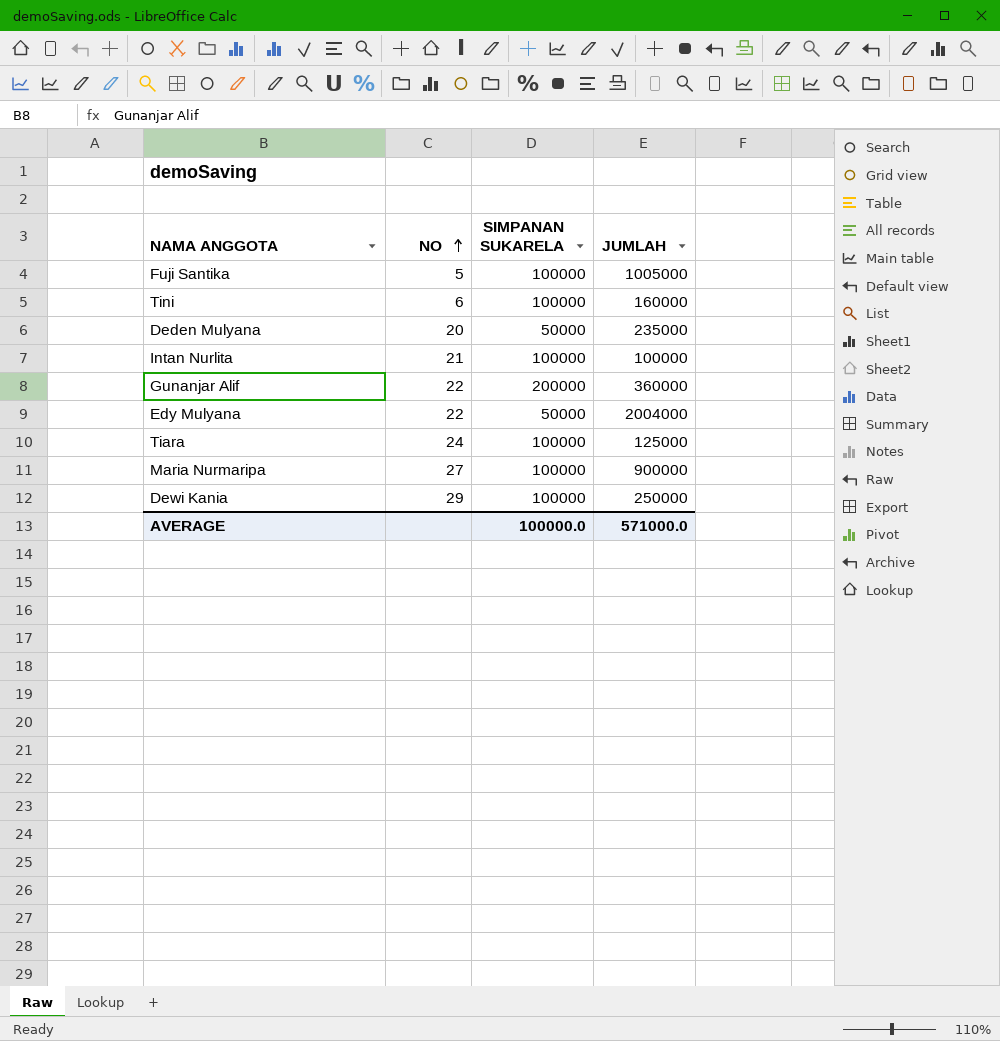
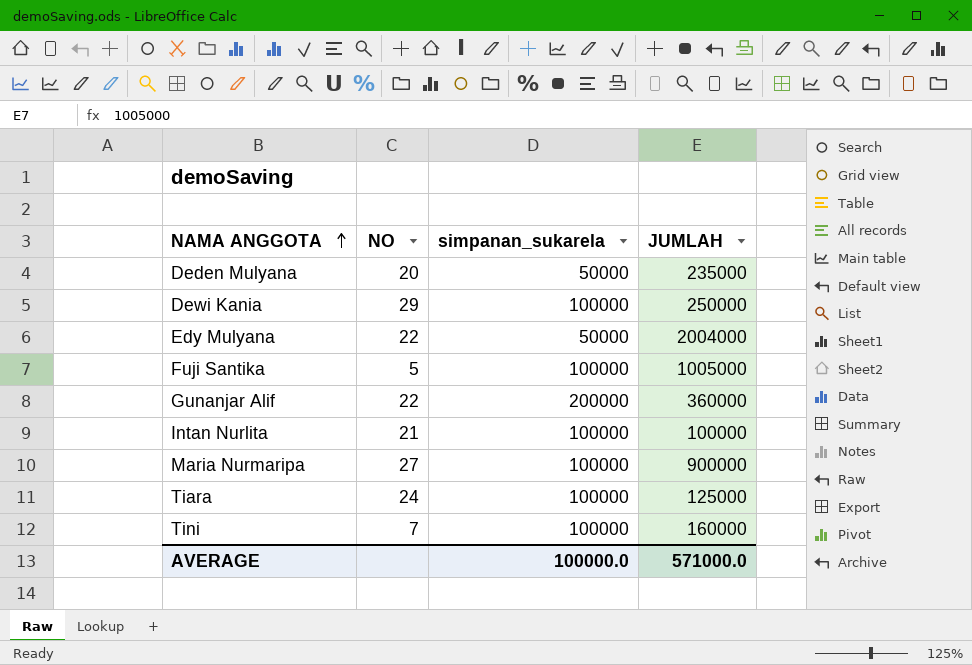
row order: NO ascending -> NAMA ANGGOTA ascending
column name: SIMPANAN SUKARELA -> simpanan_sukarela
Tini | NO: 6 -> 7

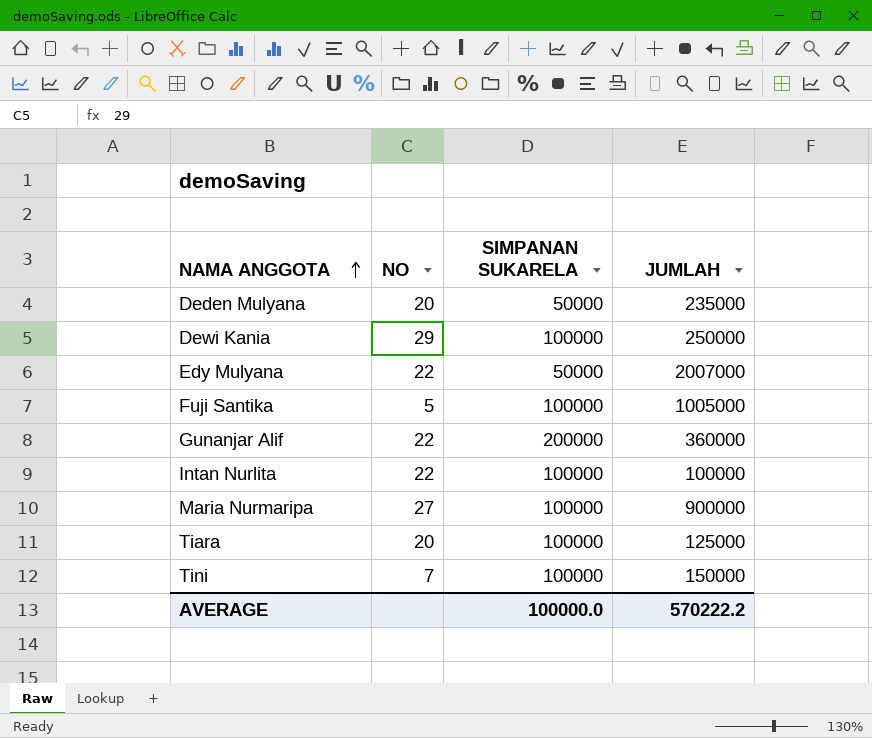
column name: simpanan_sukarela -> SIMPANAN SUKARELA
Edy Mulyana | JUMLAH: 2004000 -> 2007000
Intan Nurlita | NO: 21 -> 22
Tiara | NO: 24 -> 20
Tini | JUMLAH: 160000 -> 150000
AVERAGE | JUMLAH: 571000.0 -> 570222.2

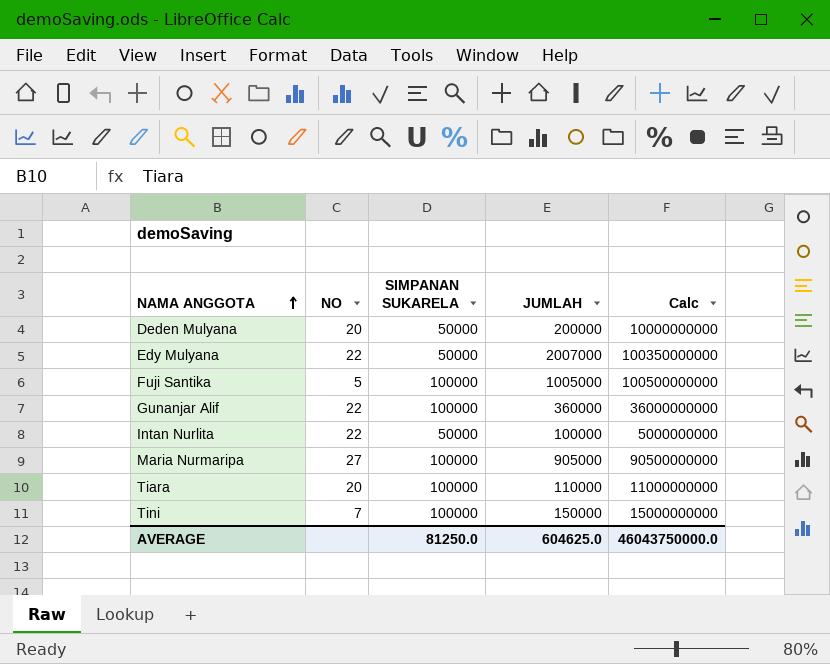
column Calc | formula: none -> [SIMPANAN SUKARELA] * [JUMLAH]
row Dewi Kania: 29 | 100000 | 250000 -> none
Deden Mulyana | JUMLAH: 235000 -> 200000
Gunanjar Alif | SIMPANAN SUKARELA: 200000 -> 100000
Intan Nurlita | SIMPANAN SUKARELA: 100000 -> 50000
Maria Nurmaripa | JUMLAH: 900000 -> 905000
Tiara | JUMLAH: 125000 -> 110000
AVERAGE | SIMPANAN SUKARELA: 100000.0 -> 81250.0
AVERAGE | JUMLAH: 570222.2 -> 604625.0

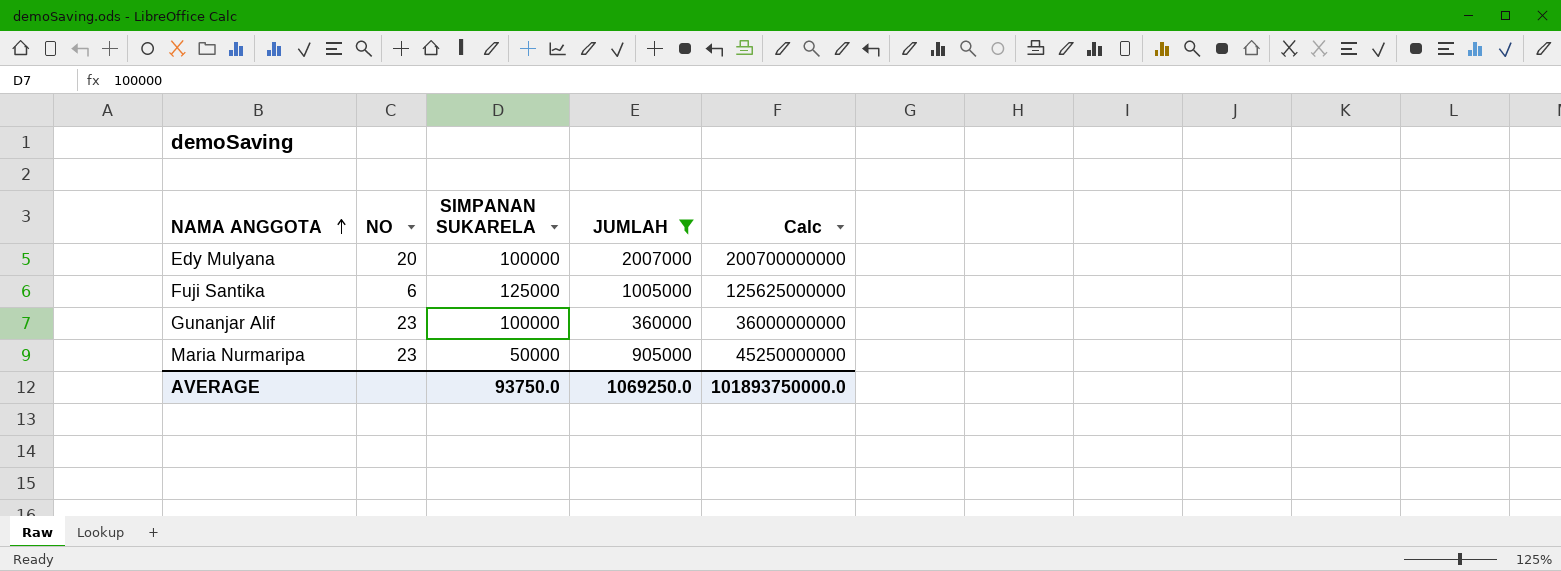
filter: none -> JUMLAH >= 360000
Edy Mulyana | NO: 22 -> 20
Edy Mulyana | SIMPANAN SUKARELA: 50000 -> 100000
Edy Mulyana | Calc: 100350000000 -> 200700000000
Fuji Santika | NO: 5 -> 6
Fuji Santika | SIMPANAN SUKARELA: 100000 -> 125000
Fuji Santika | Calc: 100500000000 -> 125625000000
Gunanjar Alif | NO: 22 -> 23
Maria Nurmaripa | NO: 27 -> 23
Maria Nurmaripa | SIMPANAN SUKARELA: 100000 -> 50000
Maria Nurmaripa | Calc: 90500000000 -> 45250000000
AVERAGE | SIMPANAN SUKARELA: 81250.0 -> 93750.0
AVERAGE | JUMLAH: 604625.0 -> 1069250.0
AVERAGE | Calc: 46043750000.0 -> 101893750000.0

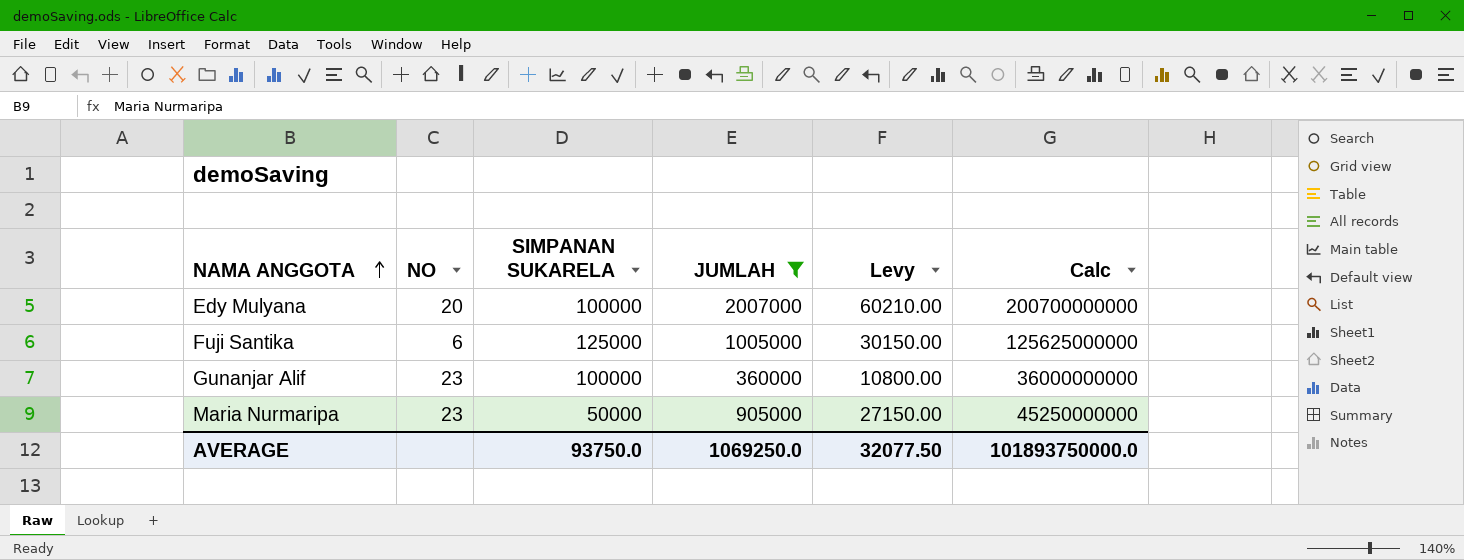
column Levy | formula: none -> [JUMLAH] * 0.03

